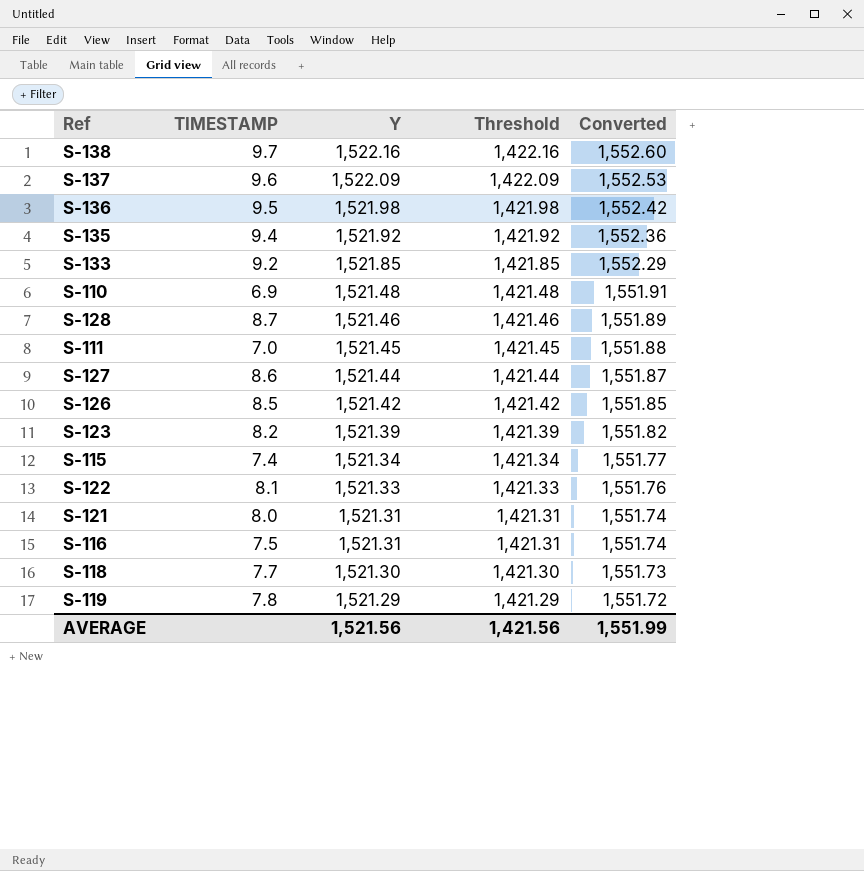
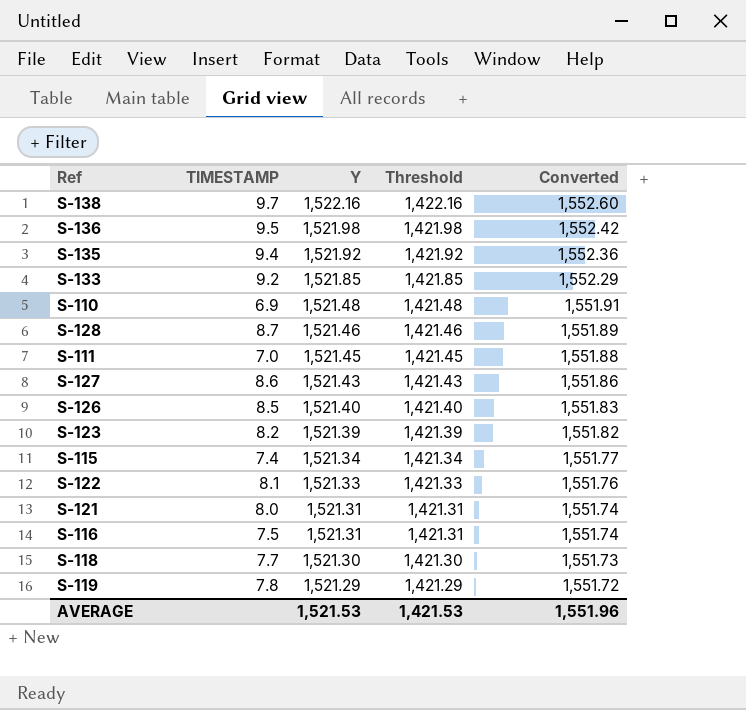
row S-137: 9.6 | 1,522.09 | 1,422.09 | 1,552.53 -> none
S-127 | Y: 1,521.44 -> 1,521.43
S-127 | Threshold: 1,421.44 -> 1,421.43
S-127 | Converted: 1,551.87 -> 1,551.86
S-126 | Y: 1,521.42 -> 1,521.40
S-126 | Threshold: 1,421.42 -> 1,421.40
S-126 | Converted: 1,551.85 -> 1,551.83
AVERAGE | Y: 1,521.56 -> 1,521.53
AVERAGE | Threshold: 1,421.56 -> 1,421.53
AVERAGE | Converted: 1,551.99 -> 1,551.96

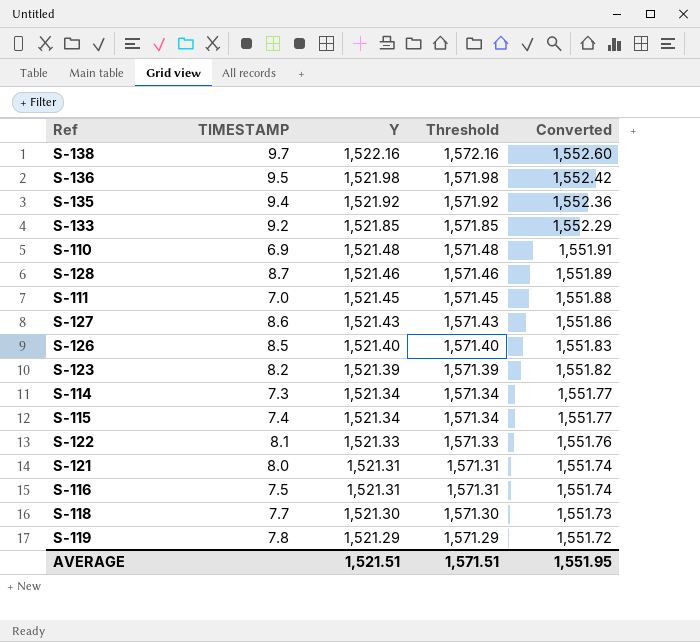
column Threshold | formula: [Y] - 100 -> [Y] + 50
row S-114: none -> 7.3 | 1,521.34 | 1,571.34 | 1,551.77
AVERAGE | Y: 1,521.53 -> 1,521.51
AVERAGE | Threshold: 1,421.53 -> 1,571.51
AVERAGE | Converted: 1,551.96 -> 1,551.95

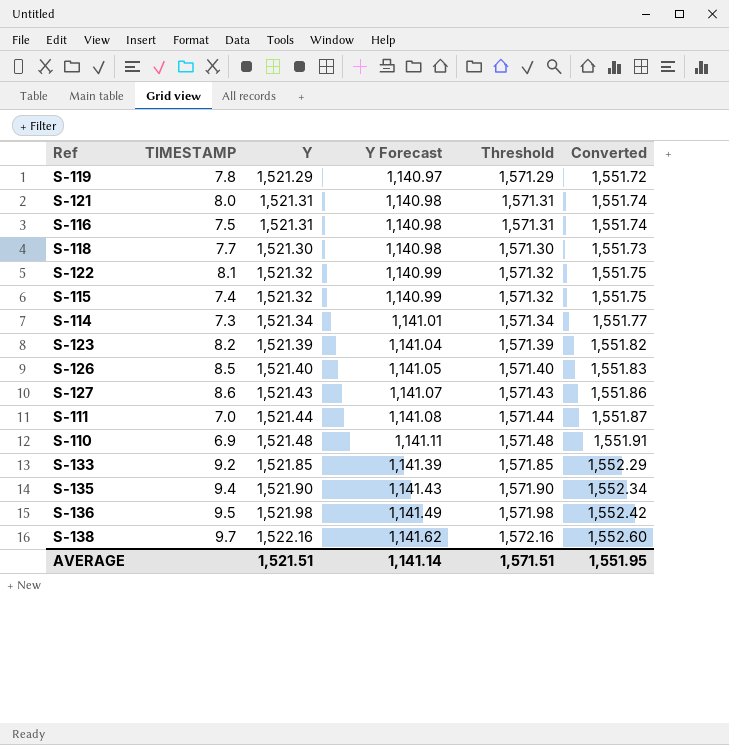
row order: Y descending -> Y Forecast ascending
column Y Forecast | formula: none -> [Y] * 0.75
row S-128: 8.7 | 1,521.46 | 1,571.46 | 1,551.89 -> none
S-122 | Y: 1,521.33 -> 1,521.32
S-122 | Threshold: 1,571.33 -> 1,571.32
S-122 | Converted: 1,551.76 -> 1,551.75
S-115 | Y: 1,521.34 -> 1,521.32
S-115 | Threshold: 1,571.34 -> 1,571.32
S-115 | Converted: 1,551.77 -> 1,551.75
S-111 | Y: 1,521.45 -> 1,521.44
S-111 | Threshold: 1,571.45 -> 1,571.44
S-111 | Converted: 1,551.88 -> 1,551.87
S-135 | Y: 1,521.92 -> 1,521.90
S-135 | Threshold: 1,571.92 -> 1,571.90
S-135 | Converted: 1,552.36 -> 1,552.34

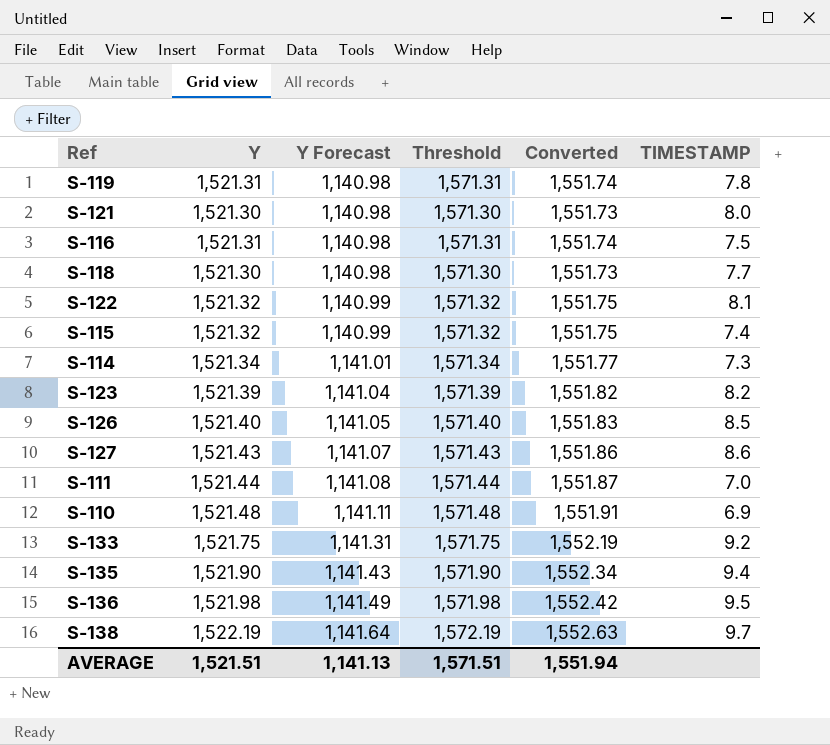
column TIMESTAMP | position: 2 -> 6
S-119 | Y: 1,521.29 -> 1,521.31
S-119 | Y Forecast: 1,140.97 -> 1,140.98
S-119 | Threshold: 1,571.29 -> 1,571.31
S-119 | Converted: 1,551.72 -> 1,551.74
S-121 | Y: 1,521.31 -> 1,521.30
S-121 | Threshold: 1,571.31 -> 1,571.30
S-121 | Converted: 1,551.74 -> 1,551.73
S-133 | Y: 1,521.85 -> 1,521.75
S-133 | Y Forecast: 1,141.39 -> 1,141.31
S-133 | Threshold: 1,571.85 -> 1,571.75
S-133 | Converted: 1,552.29 -> 1,552.19
S-138 | Y: 1,522.16 -> 1,522.19
S-138 | Y Forecast: 1,141.62 -> 1,141.64
S-138 | Threshold: 1,572.16 -> 1,572.19
S-138 | Converted: 1,552.60 -> 1,552.63
AVERAGE | Y Forecast: 1,141.14 -> 1,141.13
AVERAGE | Converted: 1,551.95 -> 1,551.94

